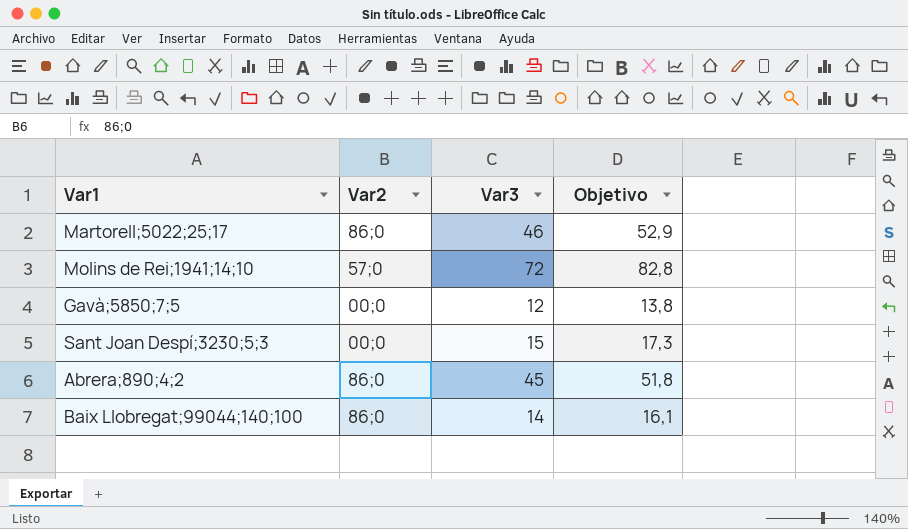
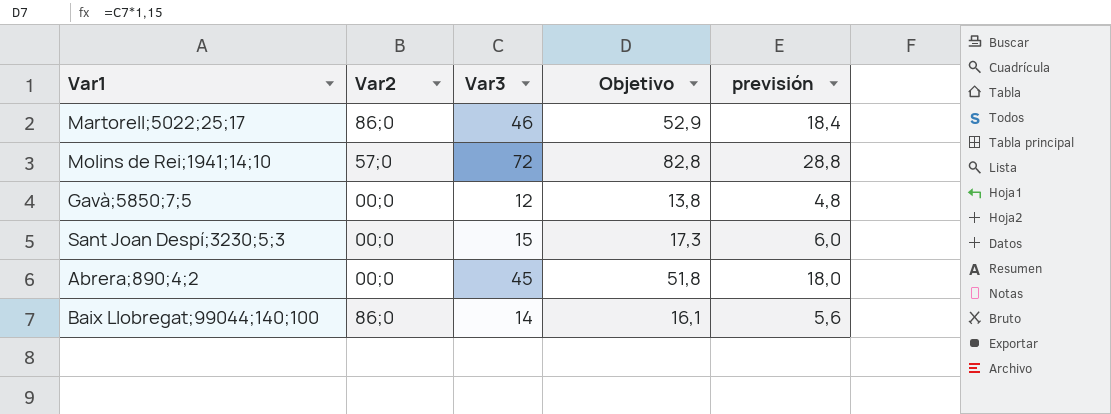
column previsión | formula: none -> [Var3] * 0,4
Abrera;890;4;2 | Var2: 86;0 -> 00;0

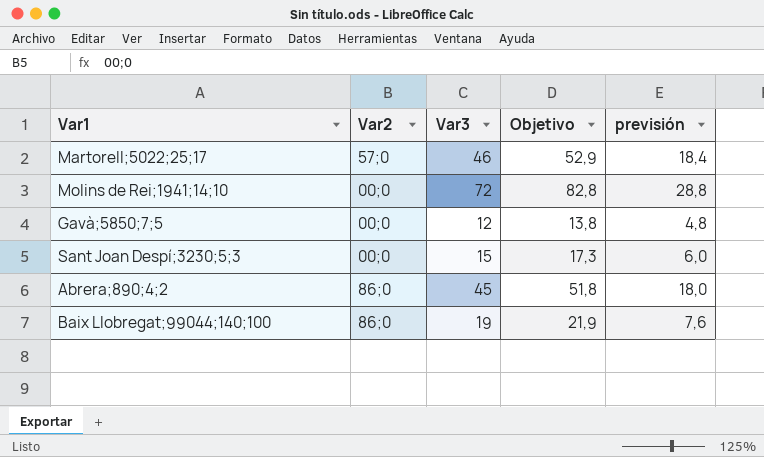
Martorell;5022;25;17 | Var2: 86;0 -> 57;0
Molins de Rei;1941;14;10 | Var2: 57;0 -> 00;0
Abrera;890;4;2 | Var2: 00;0 -> 86;0
Baix Llobregat;99044;140;100 | Var3: 14 -> 19
Baix Llobregat;99044;140;100 | Objetivo: 16,1 -> 21,9
Baix Llobregat;99044;140;100 | previsión: 5,6 -> 7,6

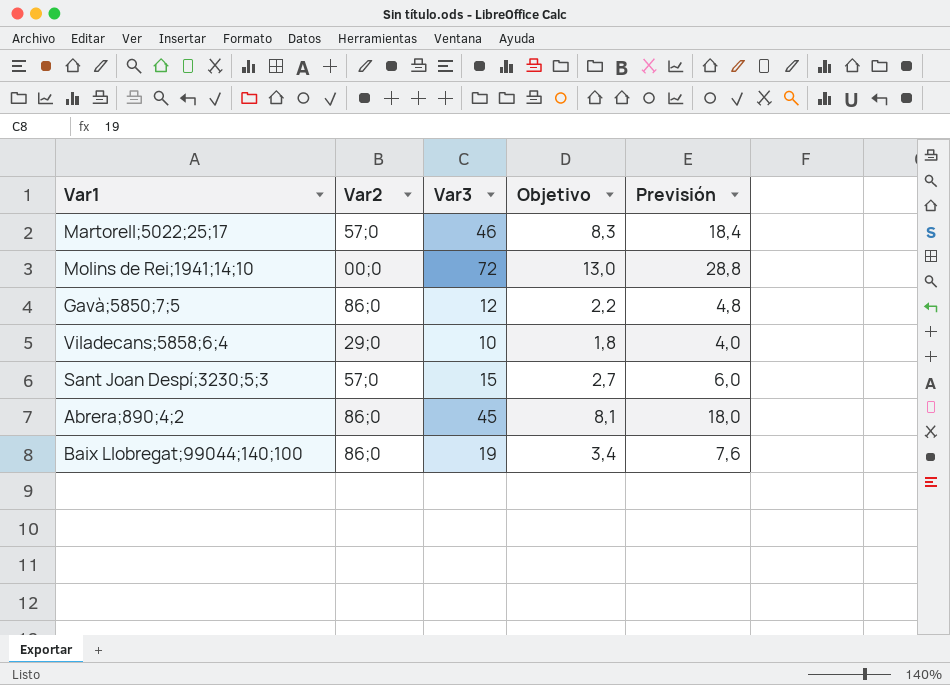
column Objetivo | formula: [Var3] * 1,15 -> [Var3] * 0,18
column name: previsión -> Previsión
Gavà;5850;7;5 | Var2: 00;0 -> 86;0
row Viladecans;5858;6;4: none -> 29;0 | 10 | 1,8 | 4,0
Sant Joan Despí;3230;5;3 | Var2: 00;0 -> 57;0

